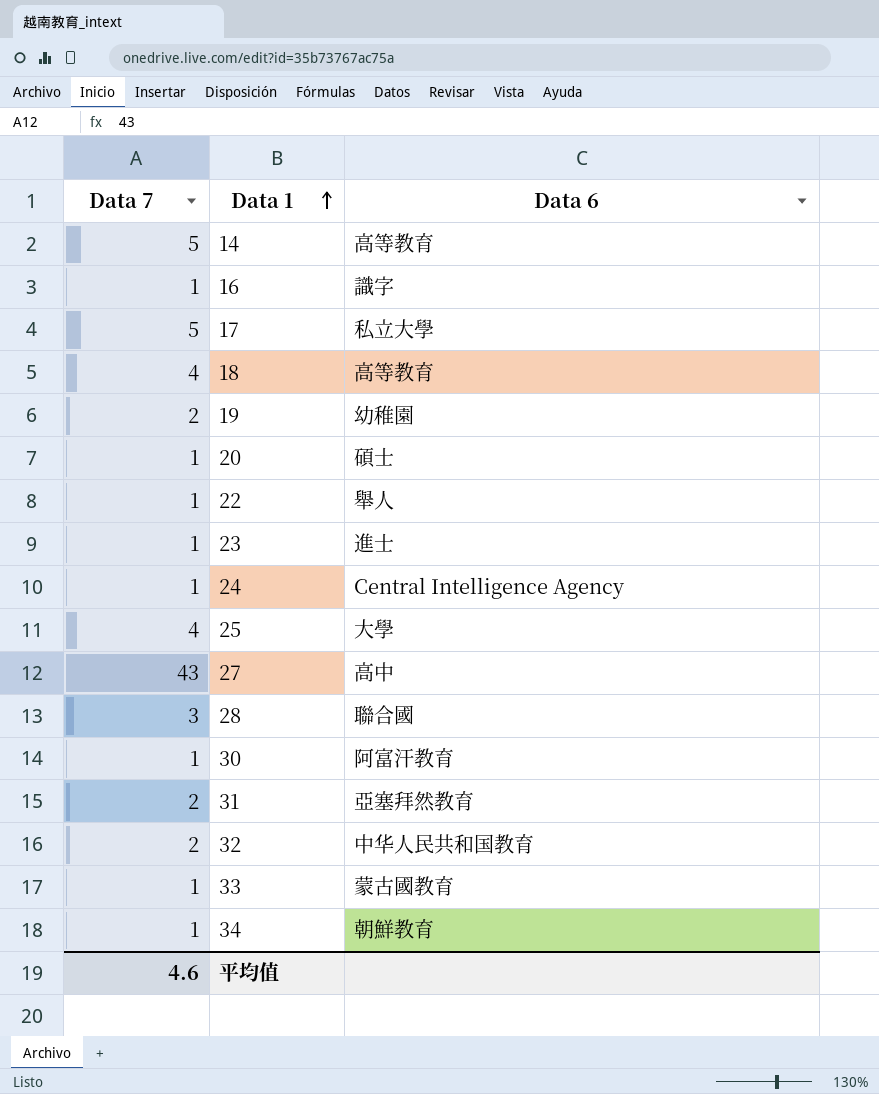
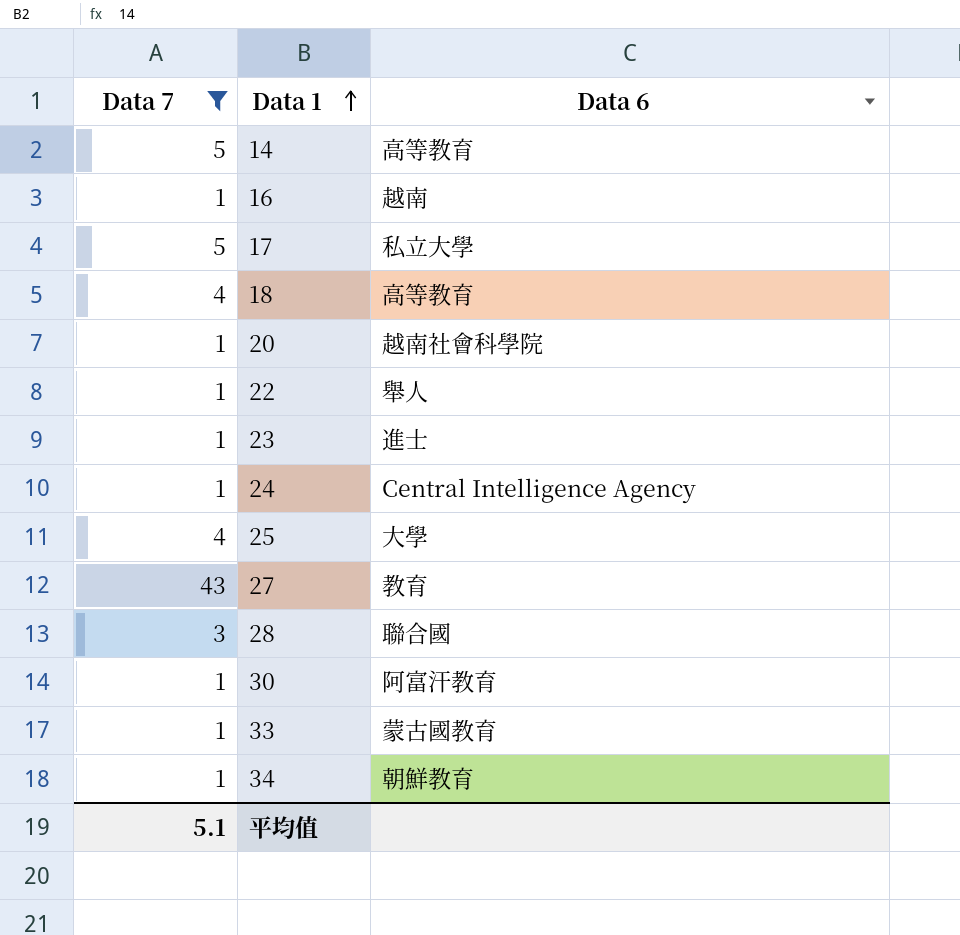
filter: none -> Data 7 != 2
16 | Data 6: 識字 -> 越南
20 | Data 6: 碩士 -> 越南社會科學院
27 | Data 6: 高中 -> 教育
平均值 | Data 7: 4.6 -> 5.1

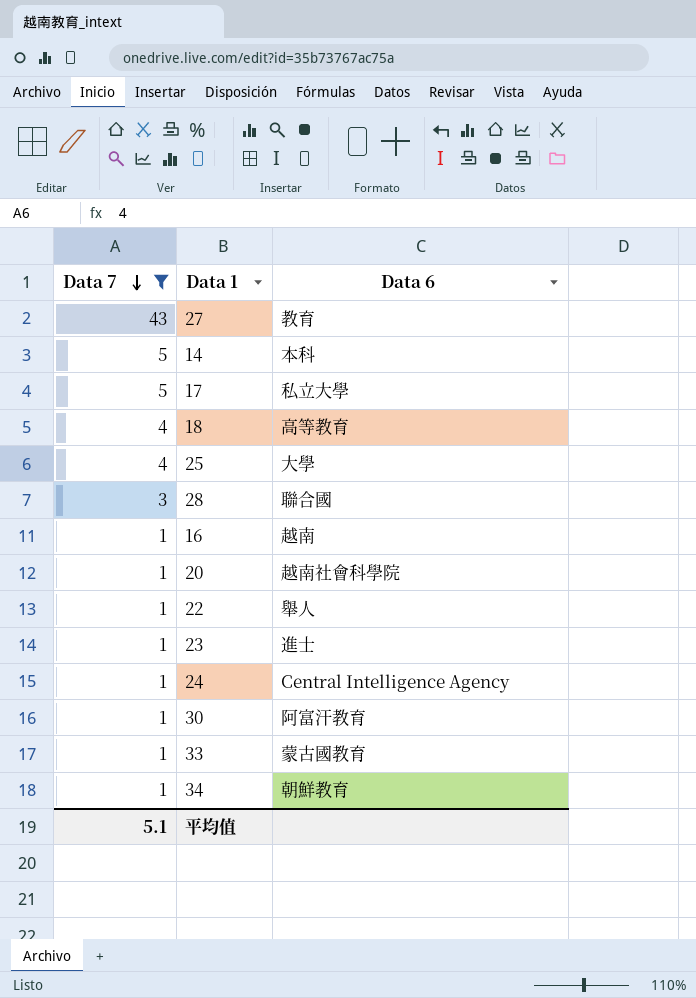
row order: Data 1 ascending -> Data 7 descending
14 | Data 6: 高等教育 -> 本科

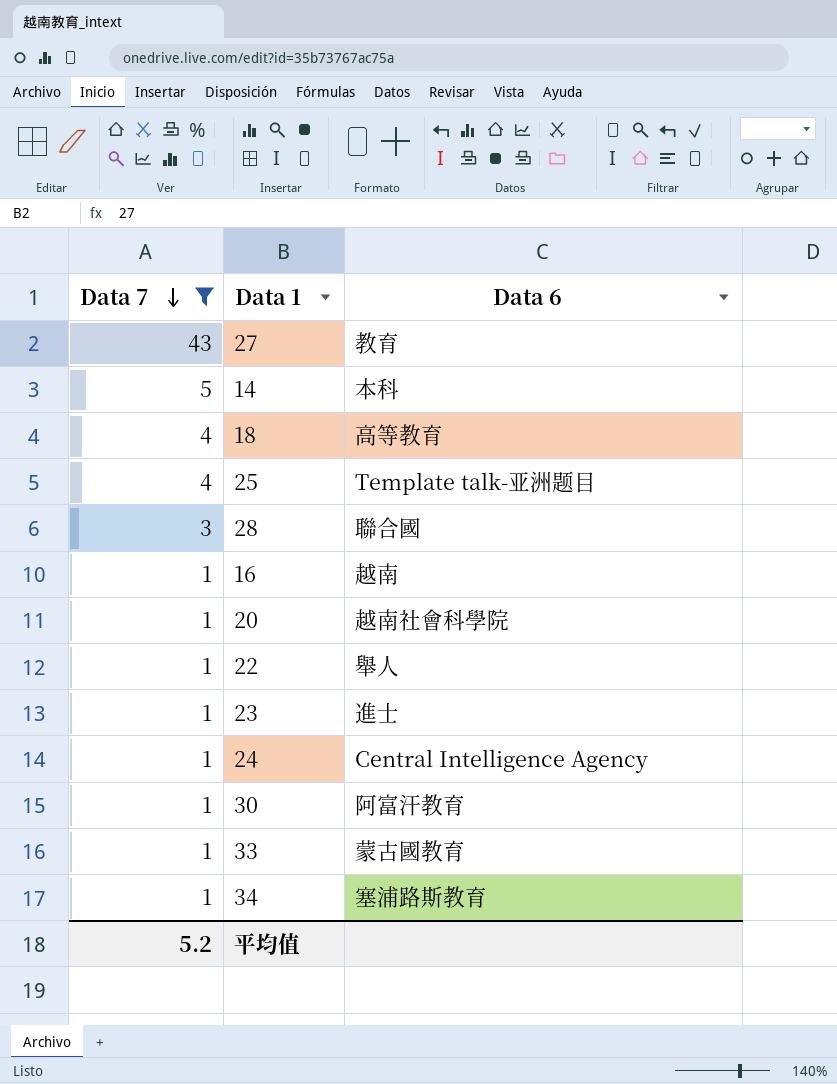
row 17: 5 | 私立大學 -> none
25 | Data 6: 大學 -> Template talk-亚洲题目
34 | Data 6: 朝鮮教育 -> 塞浦路斯教育
平均值 | Data 7: 5.1 -> 5.2

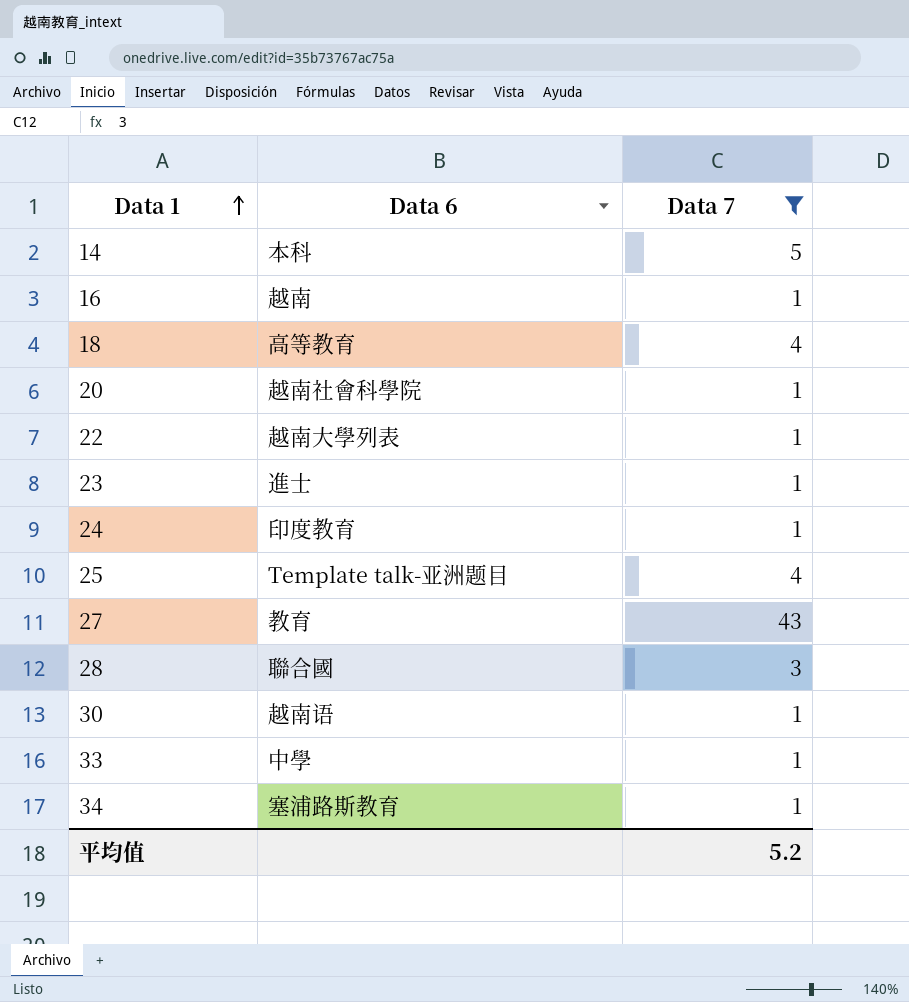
row order: Data 7 descending -> Data 1 ascending
column Data 7 | position: 1 -> 3
22 | Data 6: 舉人 -> 越南大學列表
24 | Data 6: Central Intelligence Agency -> 印度教育
30 | Data 6: 阿富汗教育 -> 越南语
33 | Data 6: 蒙古國教育 -> 中學

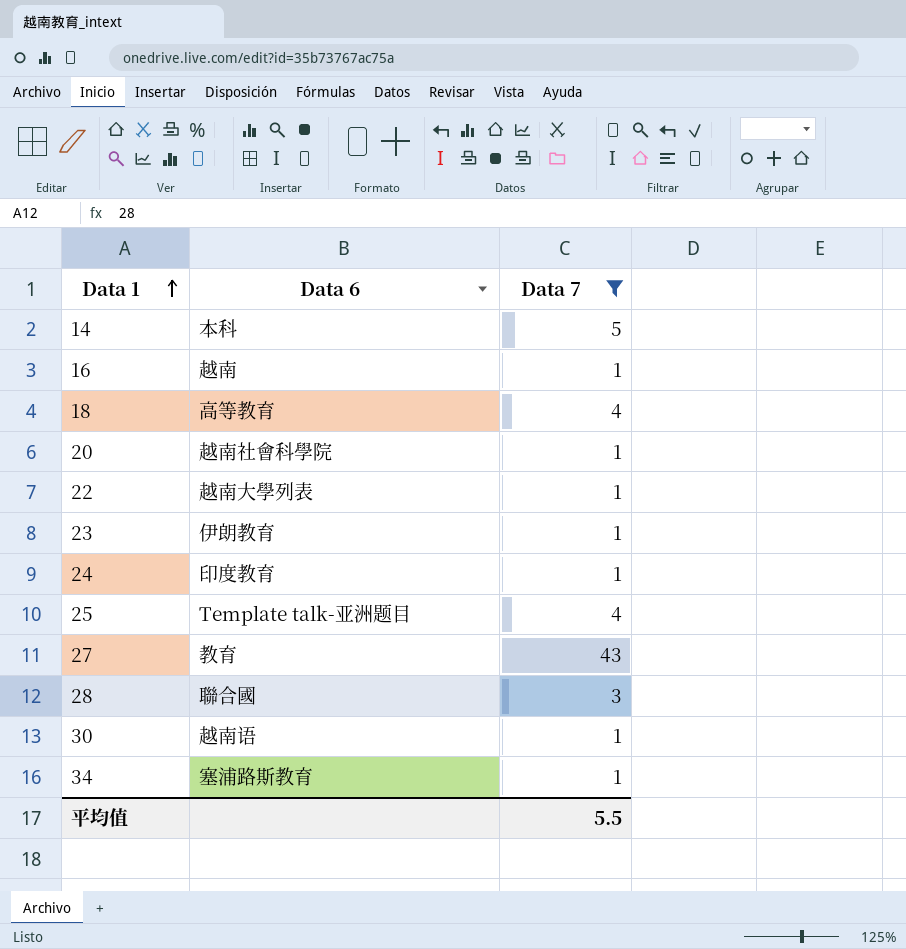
row 33: 中學 | 1 -> none
23 | Data 6: 進士 -> 伊朗教育
平均值 | Data 7: 5.2 -> 5.5

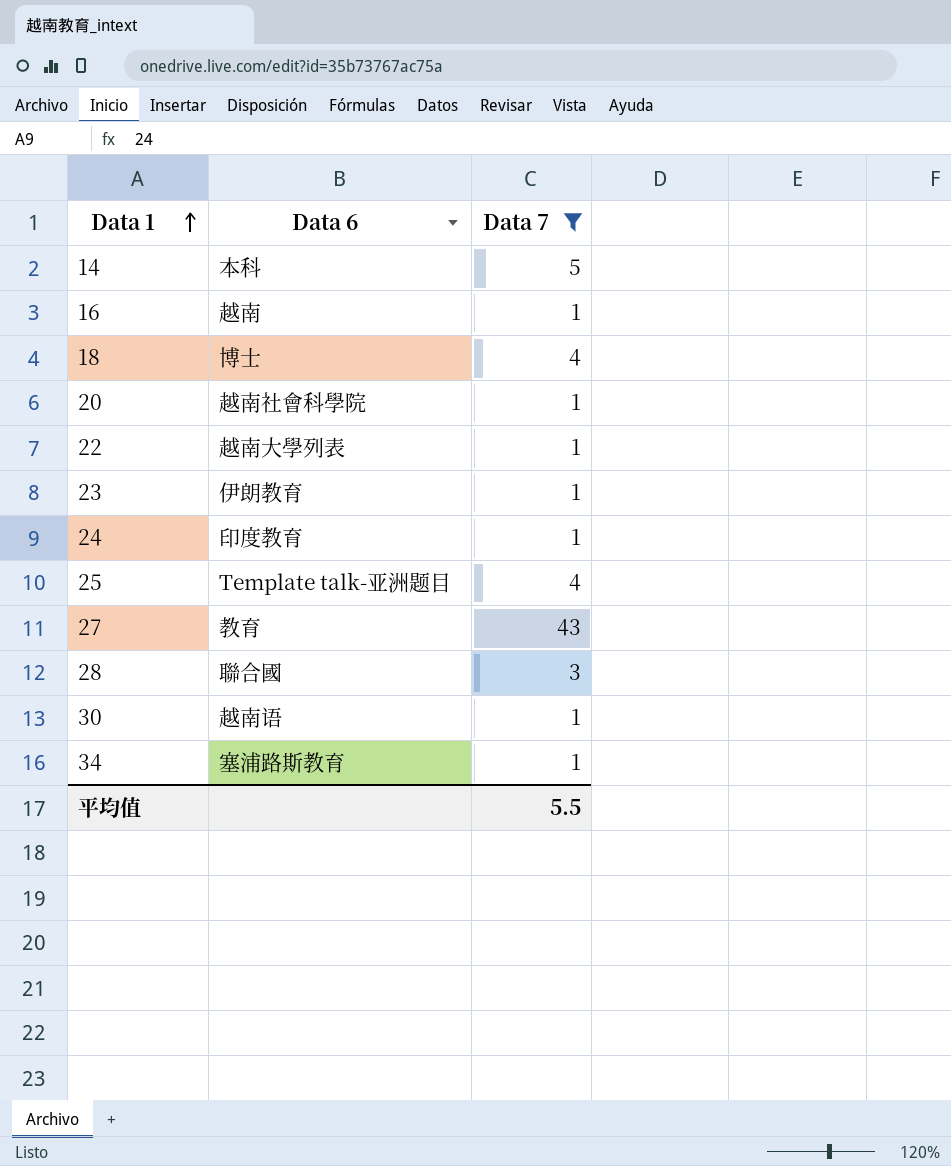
18 | Data 6: 高等教育 -> 博士

